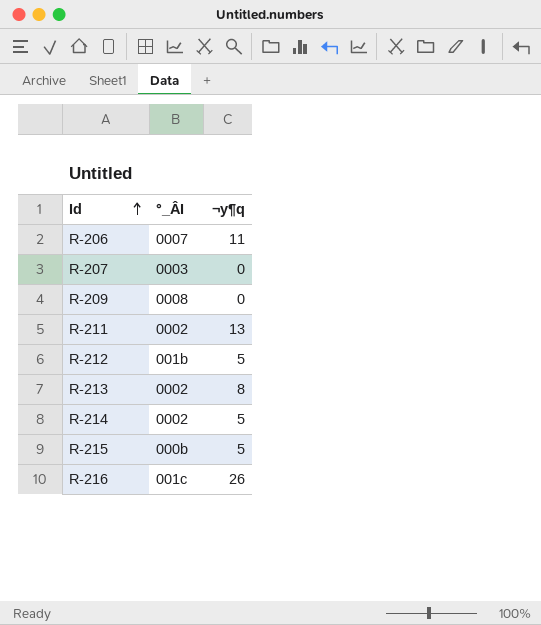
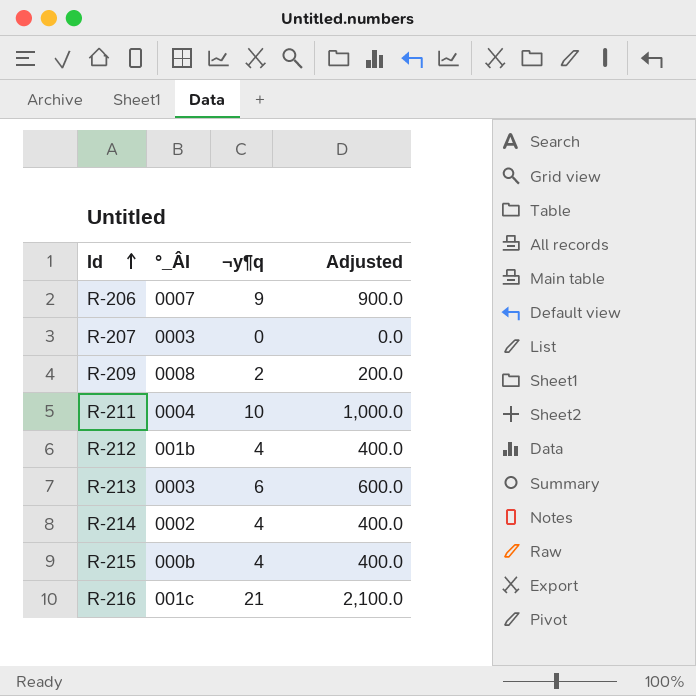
column Adjusted | formula: none -> [¬y¶q] * 100
R-206 | ¬y¶q: 11 -> 9
R-209 | ¬y¶q: 0 -> 2
R-211 | °_ÂI: 0002 -> 0004
R-211 | ¬y¶q: 13 -> 10
R-212 | ¬y¶q: 5 -> 4
R-213 | °_ÂI: 0002 -> 0003
R-213 | ¬y¶q: 8 -> 6
R-214 | ¬y¶q: 5 -> 4
R-215 | ¬y¶q: 5 -> 4
R-216 | ¬y¶q: 26 -> 21

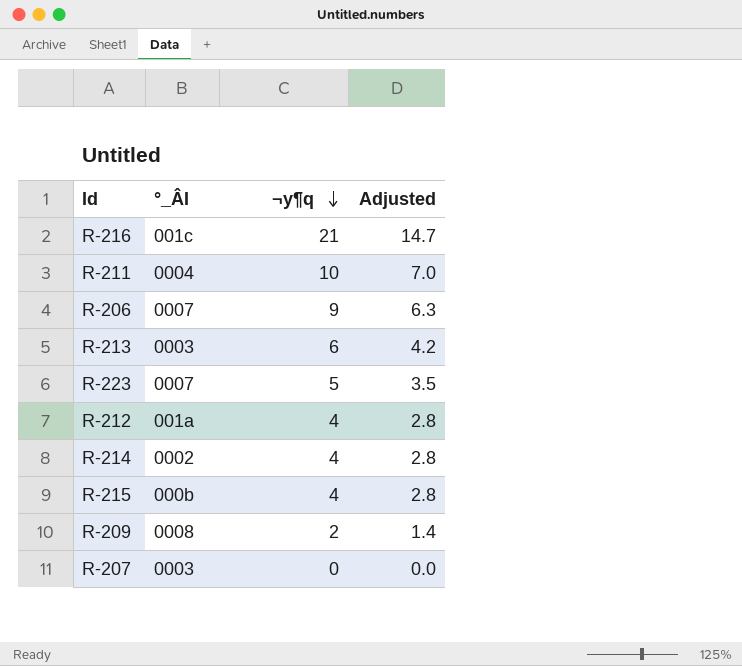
row order: Id ascending -> ¬y¶q descending
column Adjusted | formula: [¬y¶q] * 100 -> [¬y¶q] * 0.7
row R-223: none -> 0007 | 5 | 3.5
R-212 | °_ÂI: 001b -> 001a

